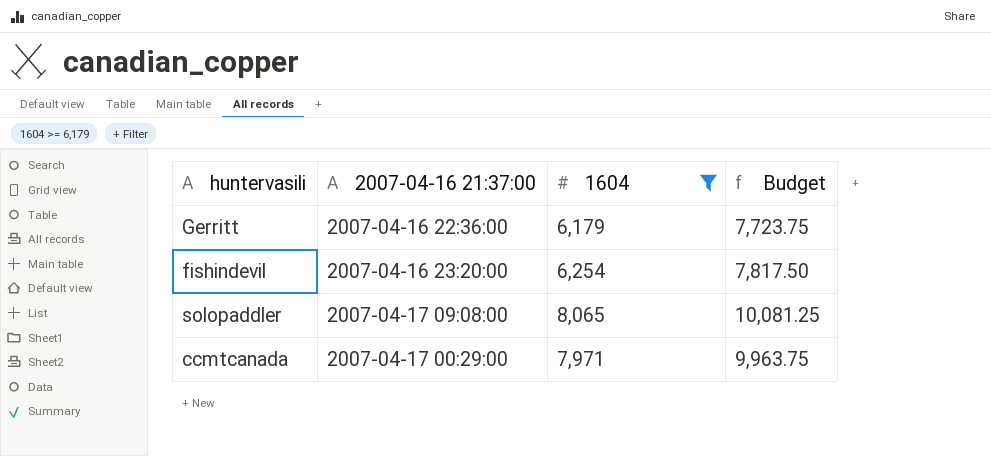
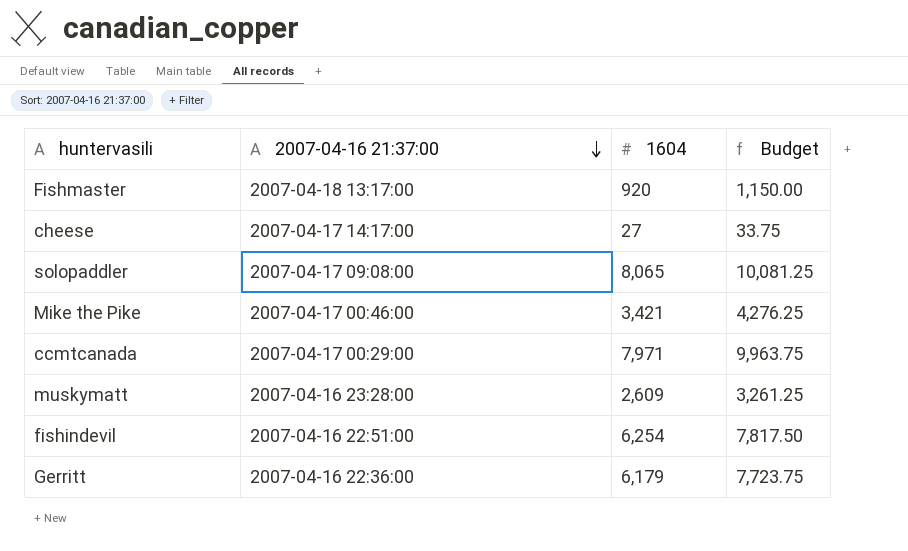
filter: 1604 >= 6,179 -> none
row order: none -> 2007-04-16 21:37:00 descending
fishindevil | 2007-04-16 21:37:00: 2007-04-16 23:20:00 -> 2007-04-16 22:51:00

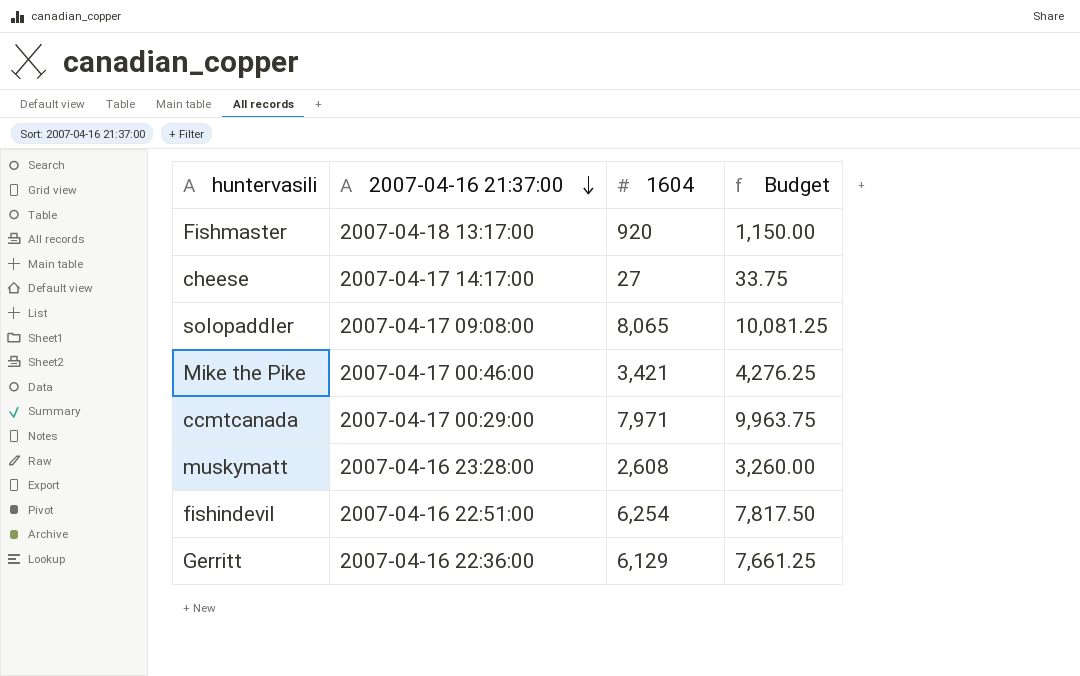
muskymatt | 1604: 2,609 -> 2,608
muskymatt | Budget: 3,261.25 -> 3,260.00
Gerritt | 1604: 6,179 -> 6,129
Gerritt | Budget: 7,723.75 -> 7,661.25

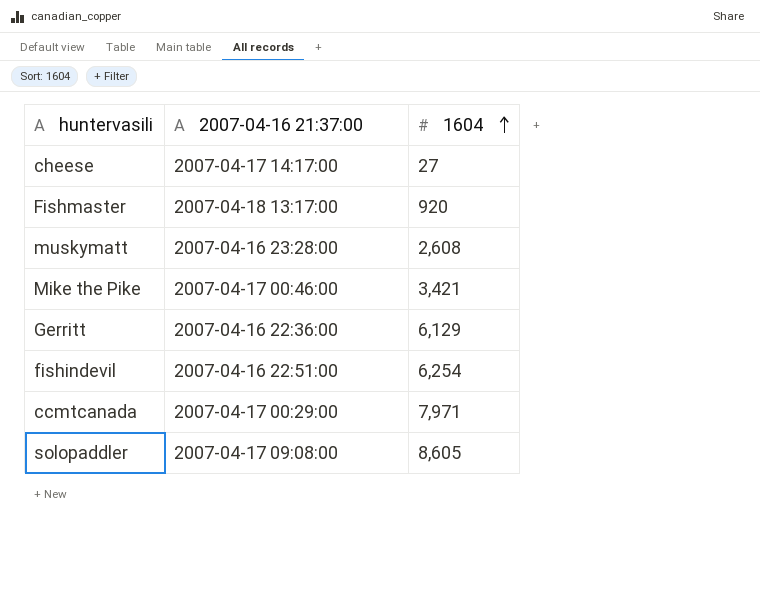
row order: 2007-04-16 21:37:00 descending -> 1604 ascending
column Budget | formula: [1604] * 1.25 -> none
solopaddler | 1604: 8,065 -> 8,605

